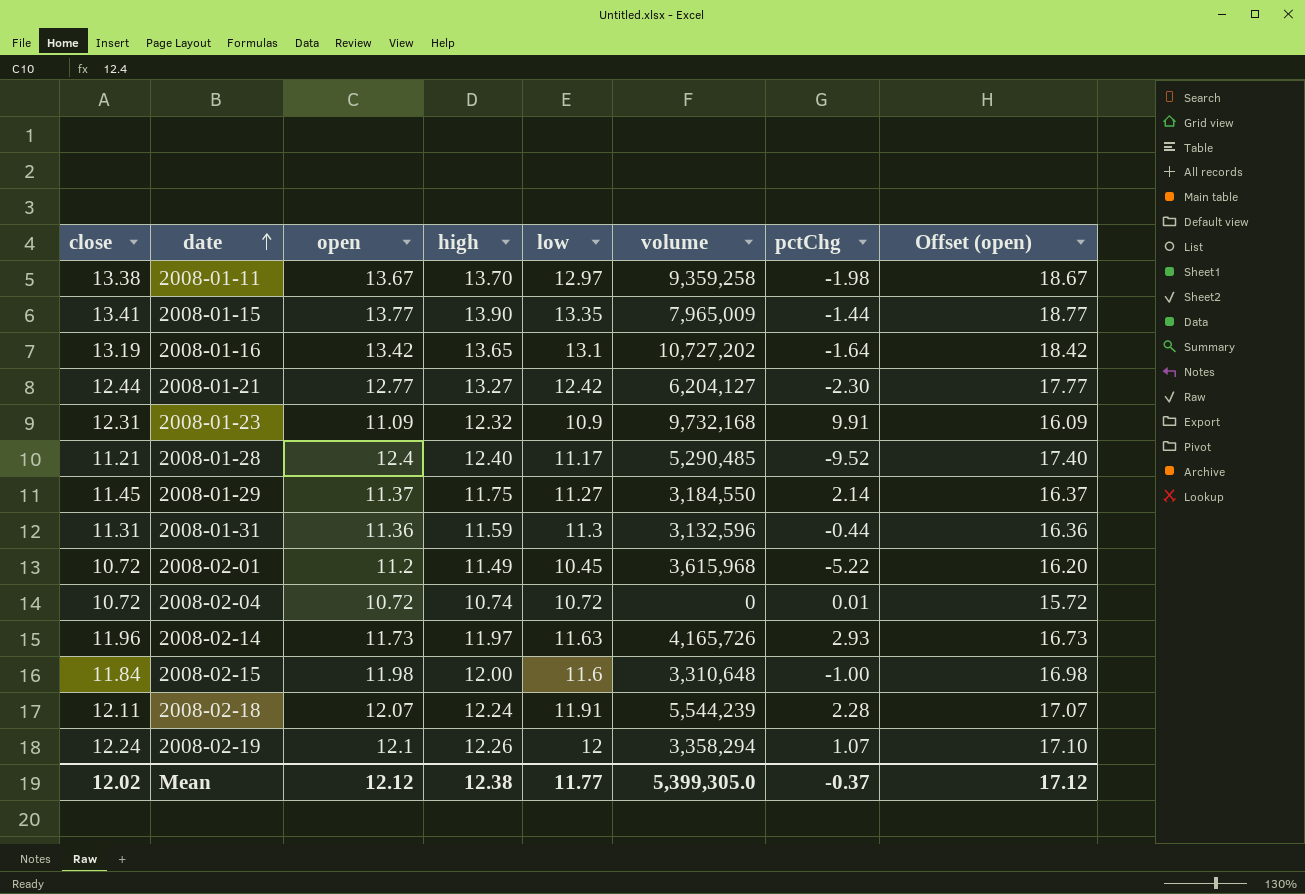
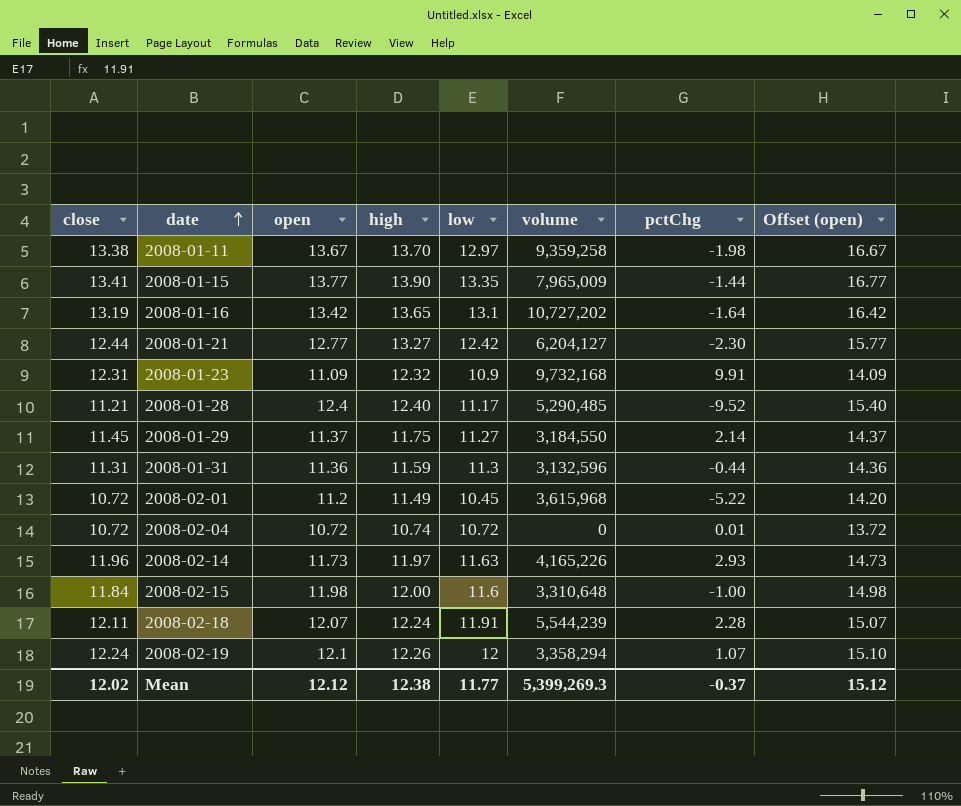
column Offset (open) | formula: [open] + 5 -> [open] + 3
2008-02-14 | volume: 4,165,726 -> 4,165,226
Mean | volume: 5,399,305.0 -> 5,399,269.3
Mean | Offset (open): 17.12 -> 15.12

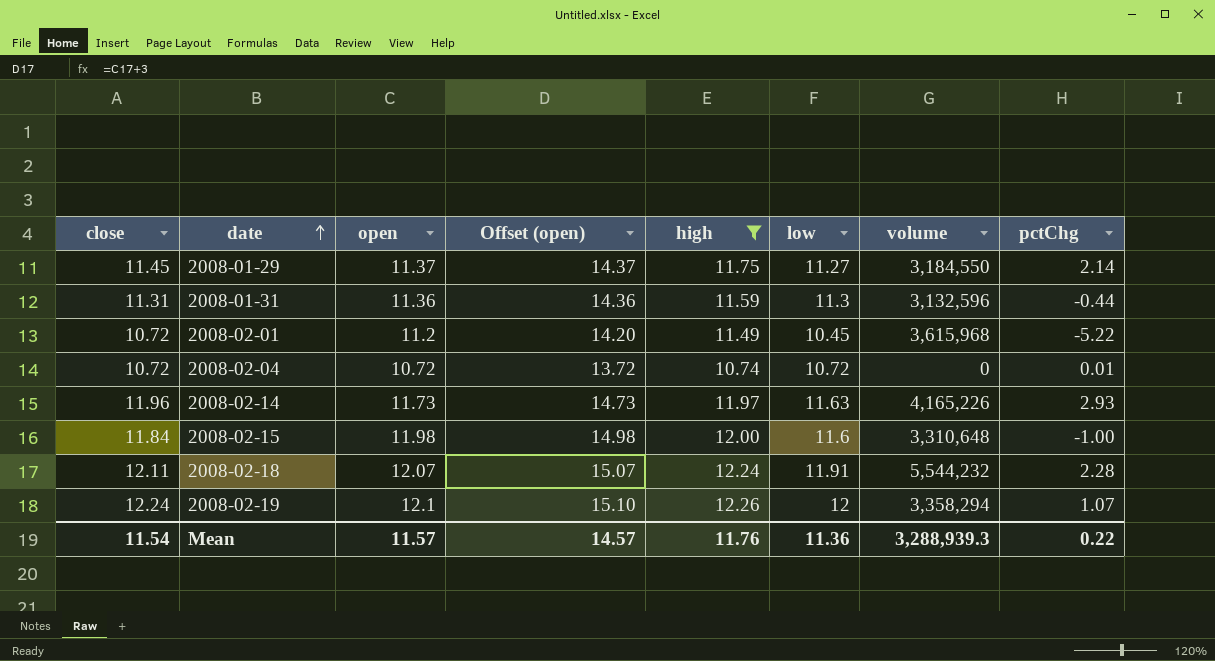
filter: none -> high <= 12.26
column Offset (open) | position: 8 -> 4
2008-02-18 | volume: 5,544,239 -> 5,544,232
Mean | close: 12.02 -> 11.54
Mean | open: 12.12 -> 11.57
Mean | Offset (open): 15.12 -> 14.57
Mean | high: 12.38 -> 11.76
Mean | low: 11.77 -> 11.36
Mean | volume: 5,399,269.3 -> 3,288,939.3
Mean | pctChg: -0.37 -> 0.22

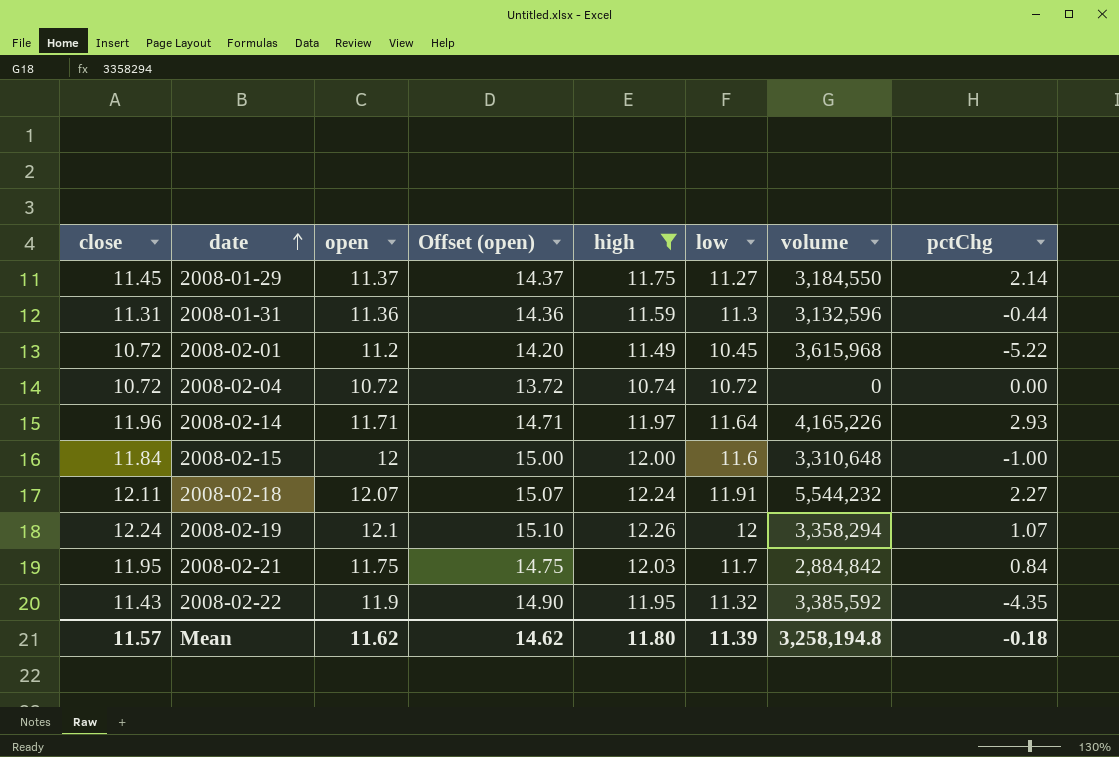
2008-02-04 | pctChg: 0.01 -> 0.00
2008-02-14 | open: 11.73 -> 11.71
2008-02-14 | Offset (open): 14.73 -> 14.71
2008-02-14 | low: 11.63 -> 11.64
2008-02-15 | open: 11.98 -> 12
2008-02-15 | Offset (open): 14.98 -> 15.00
2008-02-18 | pctChg: 2.28 -> 2.27
row 2008-02-21: none -> 11.95 | 11.75 | 14.75 | 12.03 | 11.7 | 2,884,842 | 0.84
row 2008-02-22: none -> 11.43 | 11.9 | 14.90 | 11.95 | 11.32 | 3,385,592 | -4.35
Mean | close: 11.54 -> 11.57
Mean | open: 11.57 -> 11.62
Mean | Offset (open): 14.57 -> 14.62
Mean | high: 11.76 -> 11.80
Mean | low: 11.36 -> 11.39
Mean | volume: 3,288,939.3 -> 3,258,194.8
Mean | pctChg: 0.22 -> -0.18

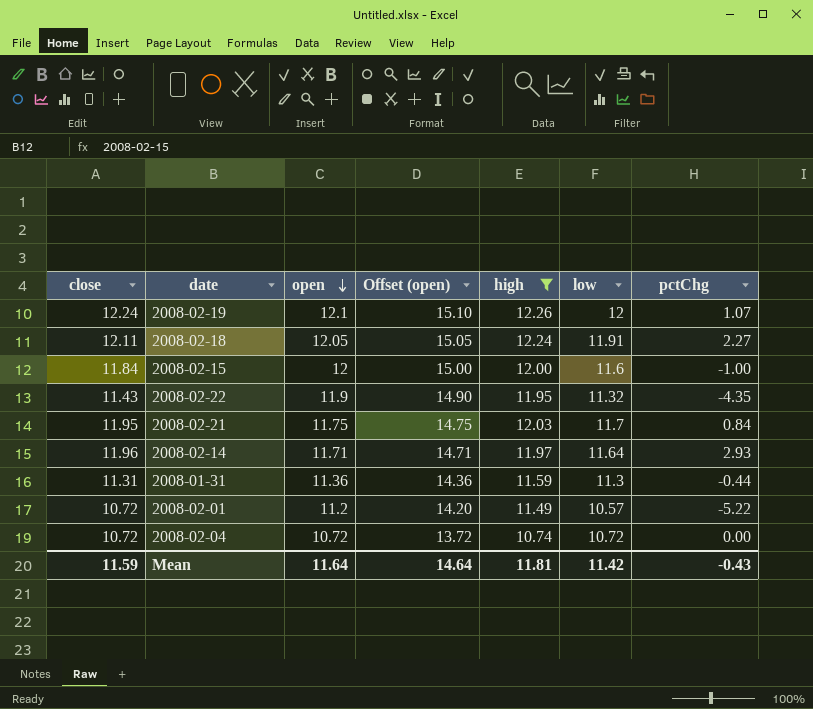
row order: date ascending -> open descending
column volume | position: 7 -> none
row 2008-01-29: 11.45 | 11.37 | 14.37 | 11.75 | 11.27 | 3,184,550 | 2.14 -> none
2008-02-18 | open: 12.07 -> 12.05
2008-02-18 | Offset (open): 15.07 -> 15.05
2008-02-01 | low: 10.45 -> 10.57
Mean | close: 11.57 -> 11.59
Mean | open: 11.62 -> 11.64
Mean | Offset (open): 14.62 -> 14.64
Mean | high: 11.80 -> 11.81
Mean | low: 11.39 -> 11.42
Mean | pctChg: -0.18 -> -0.43

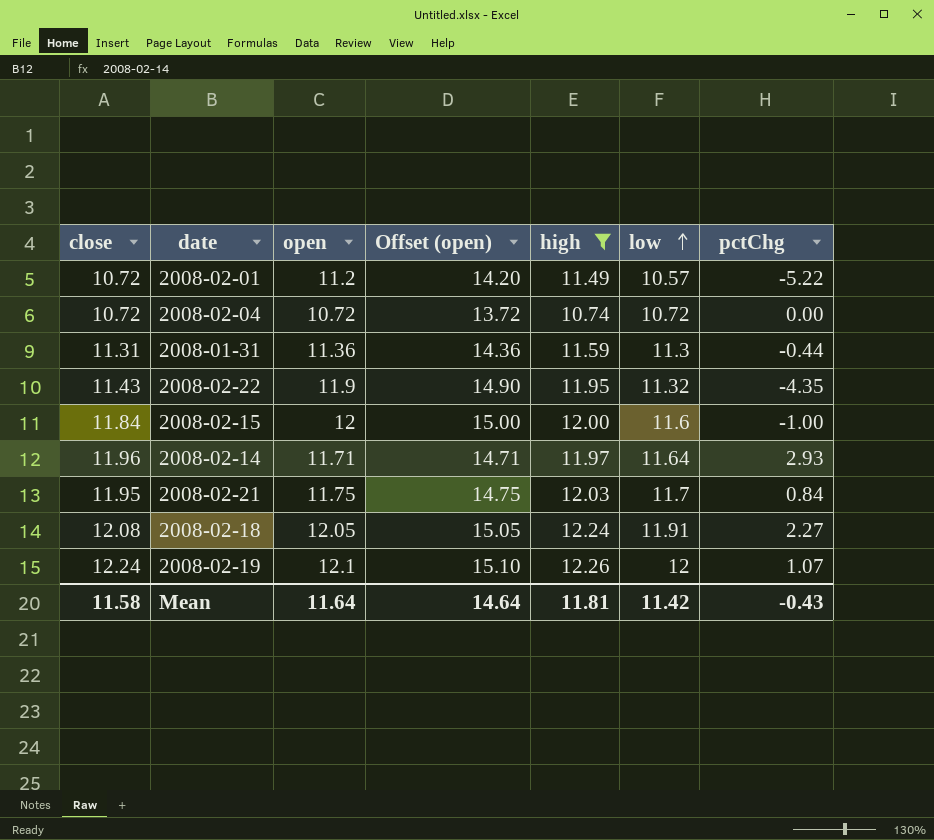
row order: open descending -> low ascending
2008-02-18 | close: 12.11 -> 12.08
Mean | close: 11.59 -> 11.58

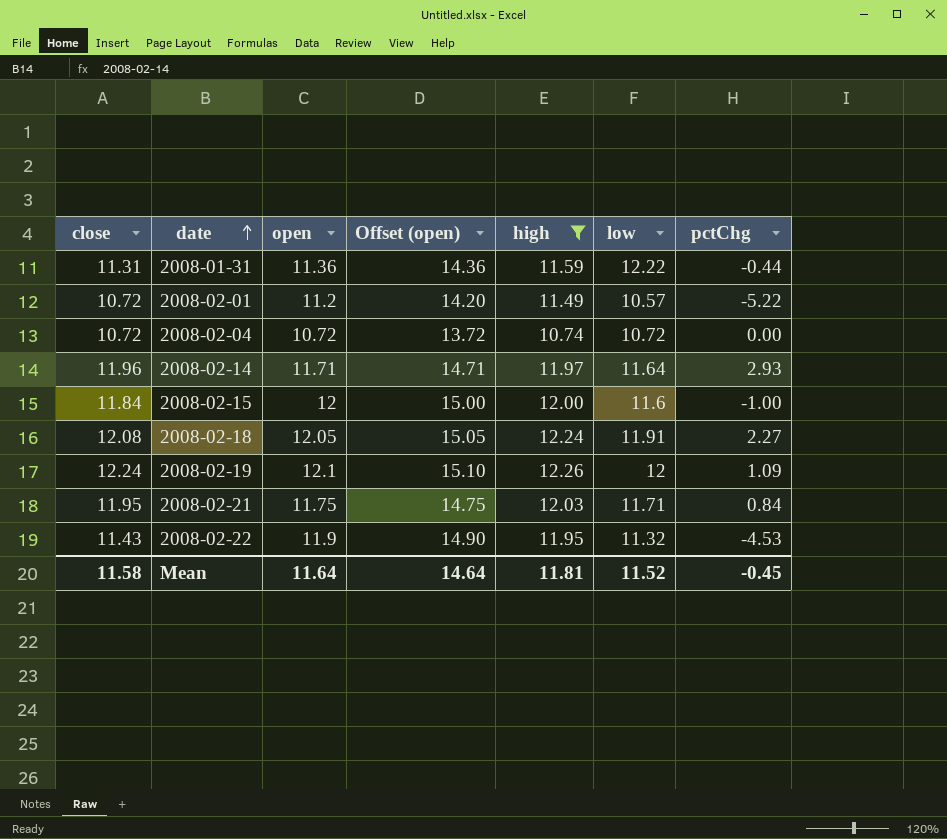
row order: low ascending -> date ascending
2008-01-31 | low: 11.3 -> 12.22
2008-02-19 | pctChg: 1.07 -> 1.09
2008-02-21 | low: 11.7 -> 11.71
2008-02-22 | pctChg: -4.35 -> -4.53
Mean | low: 11.42 -> 11.52
Mean | pctChg: -0.43 -> -0.45

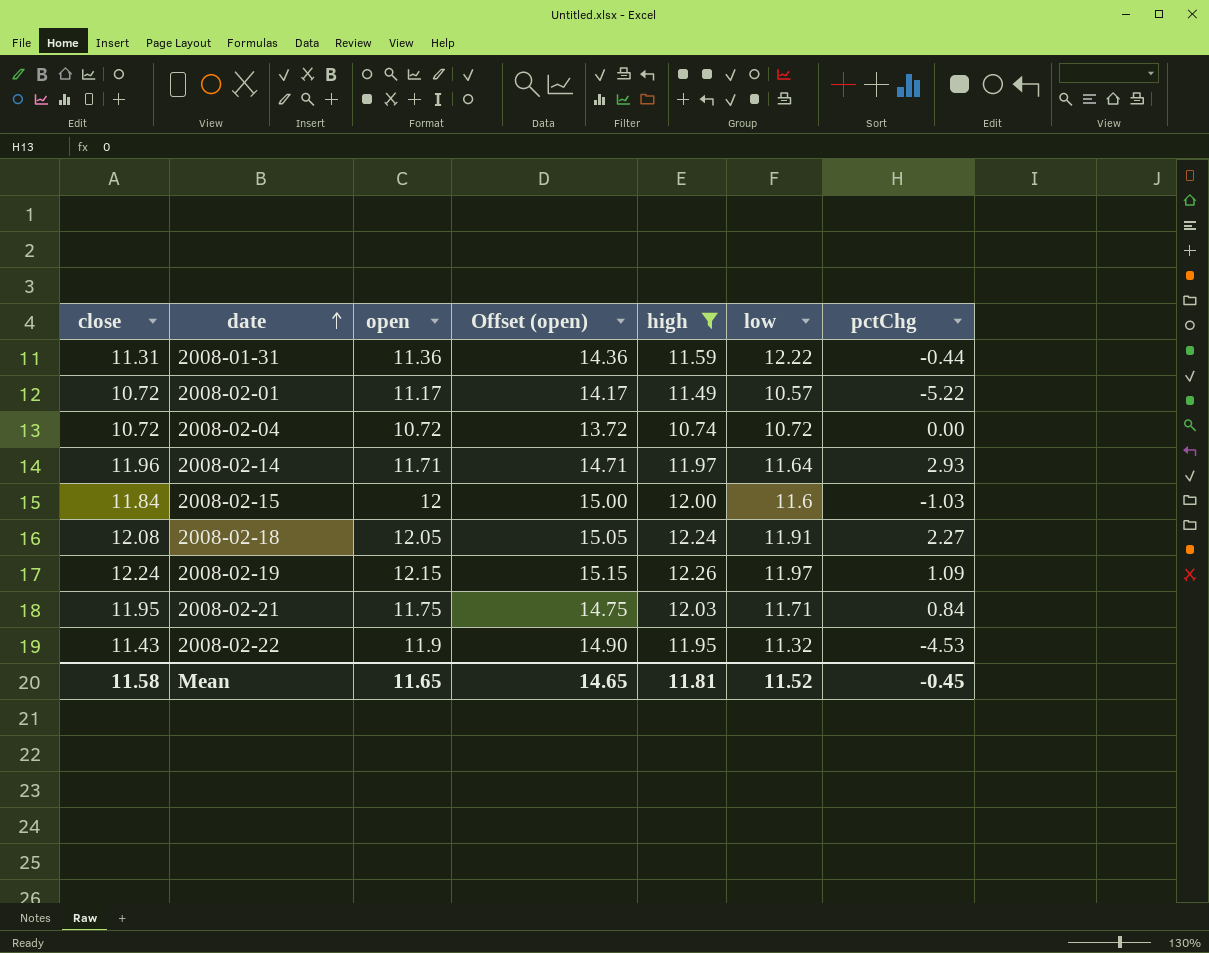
2008-02-01 | open: 11.2 -> 11.17
2008-02-01 | Offset (open): 14.20 -> 14.17
2008-02-15 | pctChg: -1.00 -> -1.03
2008-02-19 | open: 12.1 -> 12.15
2008-02-19 | Offset (open): 15.10 -> 15.15
2008-02-19 | low: 12 -> 11.97
Mean | open: 11.64 -> 11.65
Mean | Offset (open): 14.64 -> 14.65

